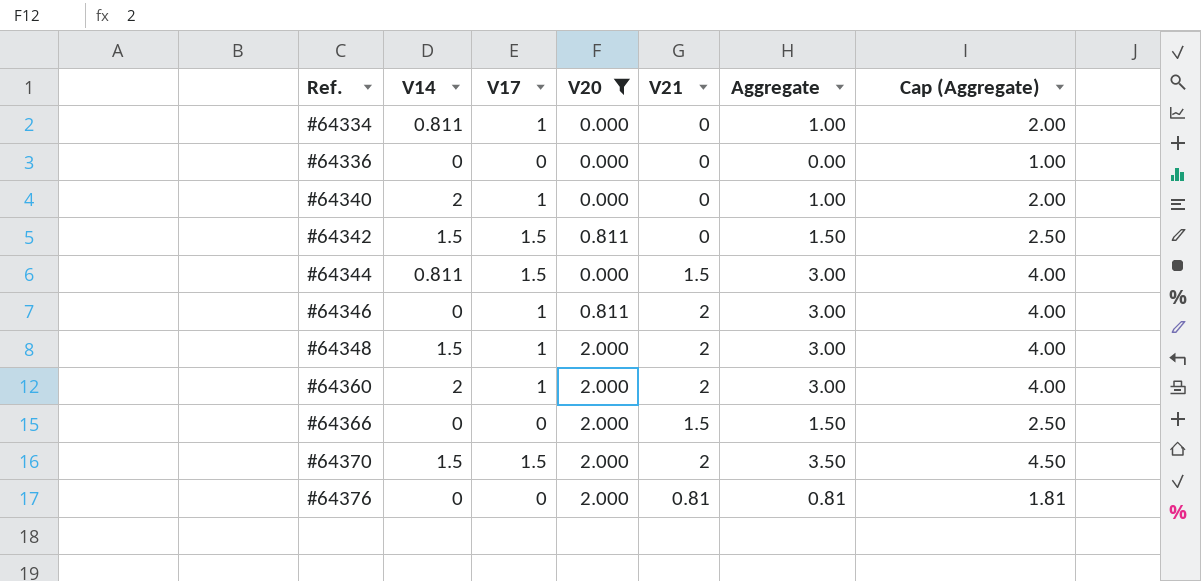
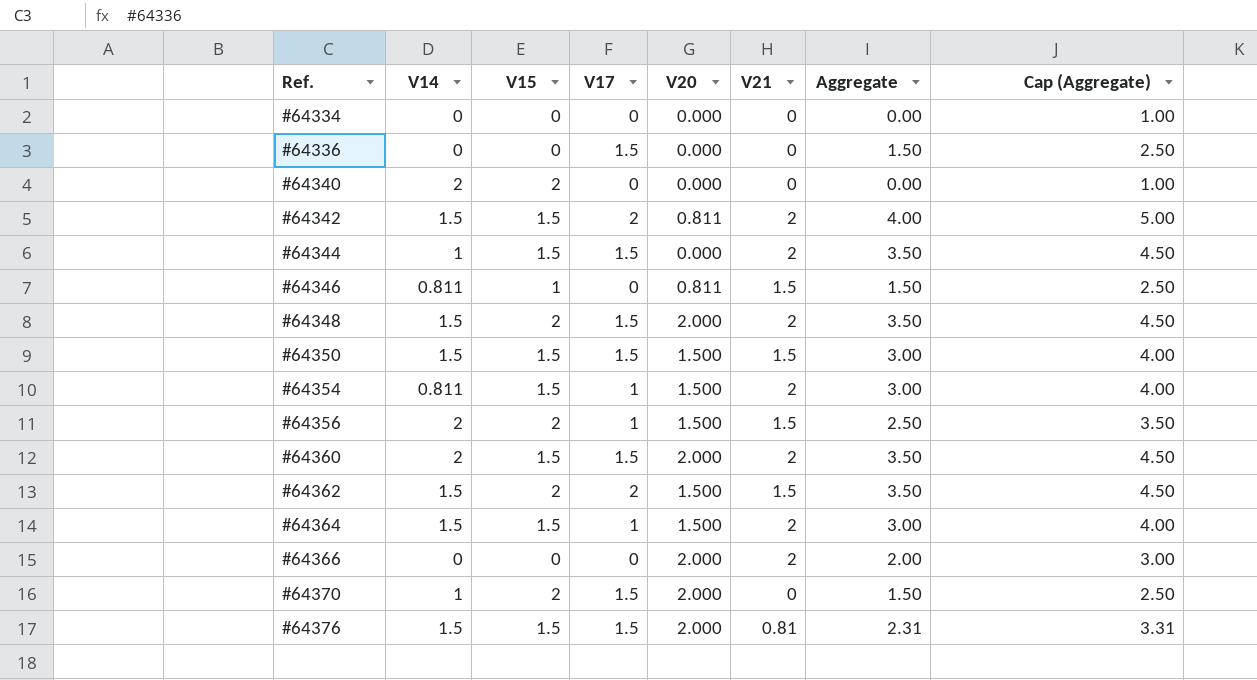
filter: V20 != 1.500 -> none
column V15 | position: none -> 3
#64334 | V14: 0.811 -> 0
#64334 | V17: 1 -> 0
#64334 | Aggregate: 1.00 -> 0.00
#64334 | Cap (Aggregate): 2.00 -> 1.00
#64336 | V17: 0 -> 1.5
#64336 | Aggregate: 0.00 -> 1.50
#64336 | Cap (Aggregate): 1.00 -> 2.50
#64340 | V17: 1 -> 0
#64340 | Aggregate: 1.00 -> 0.00
#64340 | Cap (Aggregate): 2.00 -> 1.00
#64342 | V17: 1.5 -> 2
#64342 | V21: 0 -> 2
#64342 | Aggregate: 1.50 -> 4.00
#64342 | Cap (Aggregate): 2.50 -> 5.00
#64344 | V14: 0.811 -> 1
#64344 | V21: 1.5 -> 2
#64344 | Aggregate: 3.00 -> 3.50
#64344 | Cap (Aggregate): 4.00 -> 4.50
#64346 | V14: 0 -> 0.811
#64346 | V17: 1 -> 0
#64346 | V21: 2 -> 1.5
#64346 | Aggregate: 3.00 -> 1.50
#64346 | Cap (Aggregate): 4.00 -> 2.50
#64348 | V17: 1 -> 1.5
#64348 | Aggregate: 3.00 -> 3.50
#64348 | Cap (Aggregate): 4.00 -> 4.50
#64360 | V17: 1 -> 1.5
#64360 | Aggregate: 3.00 -> 3.50
#64360 | Cap (Aggregate): 4.00 -> 4.50
#64366 | V21: 1.5 -> 2
#64366 | Aggregate: 1.50 -> 2.00
#64366 | Cap (Aggregate): 2.50 -> 3.00
#64370 | V14: 1.5 -> 1
#64370 | V21: 2 -> 0
#64370 | Aggregate: 3.50 -> 1.50
#64370 | Cap (Aggregate): 4.50 -> 2.50
#64376 | V14: 0 -> 1.5
#64376 | V17: 0 -> 1.5
#64376 | Aggregate: 0.81 -> 2.31
#64376 | Cap (Aggregate): 1.81 -> 3.31

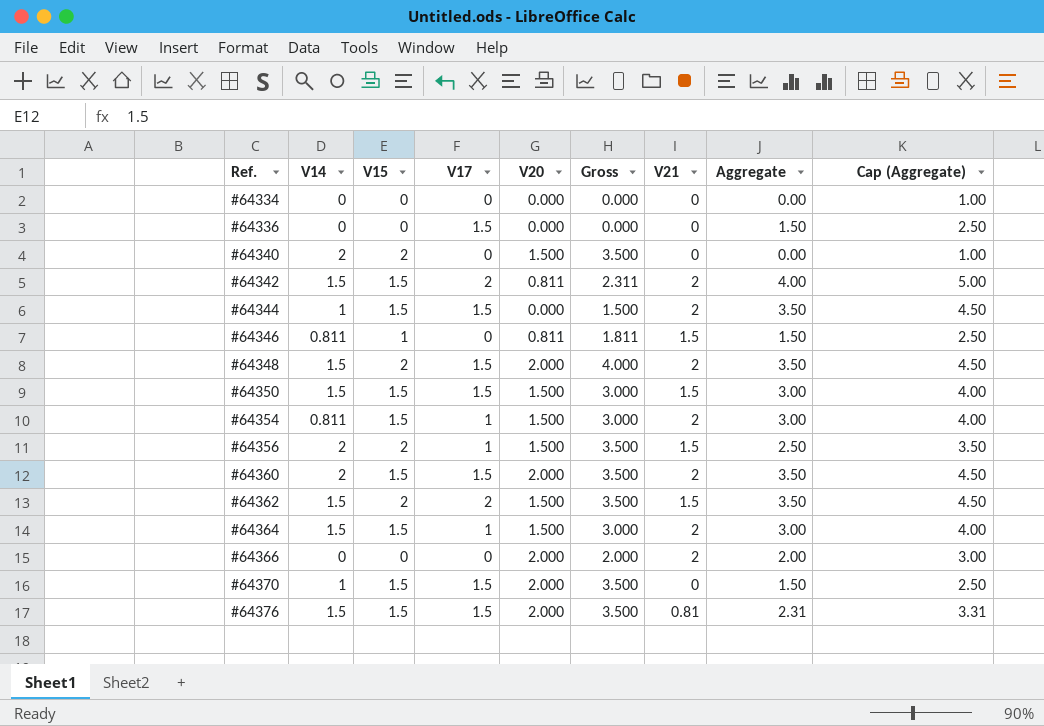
column Gross | formula: none -> [V15] + [V20]
#64340 | V20: 0.000 -> 1.500
#64370 | V15: 2 -> 1.5

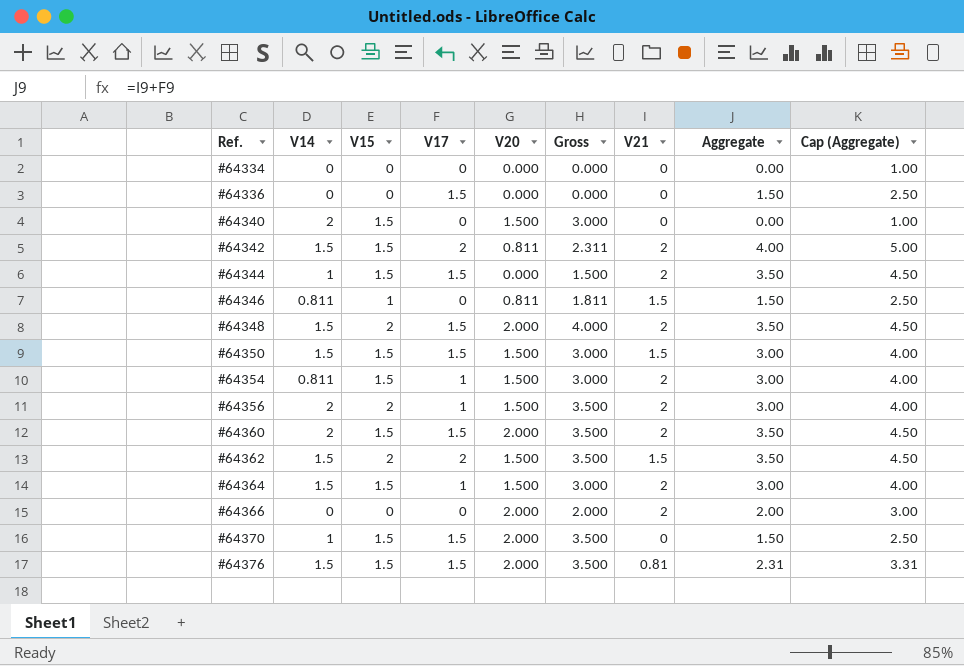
#64340 | V15: 2 -> 1.5
#64340 | Gross: 3.500 -> 3.000
#64356 | V21: 1.5 -> 2
#64356 | Aggregate: 2.50 -> 3.00
#64356 | Cap (Aggregate): 3.50 -> 4.00

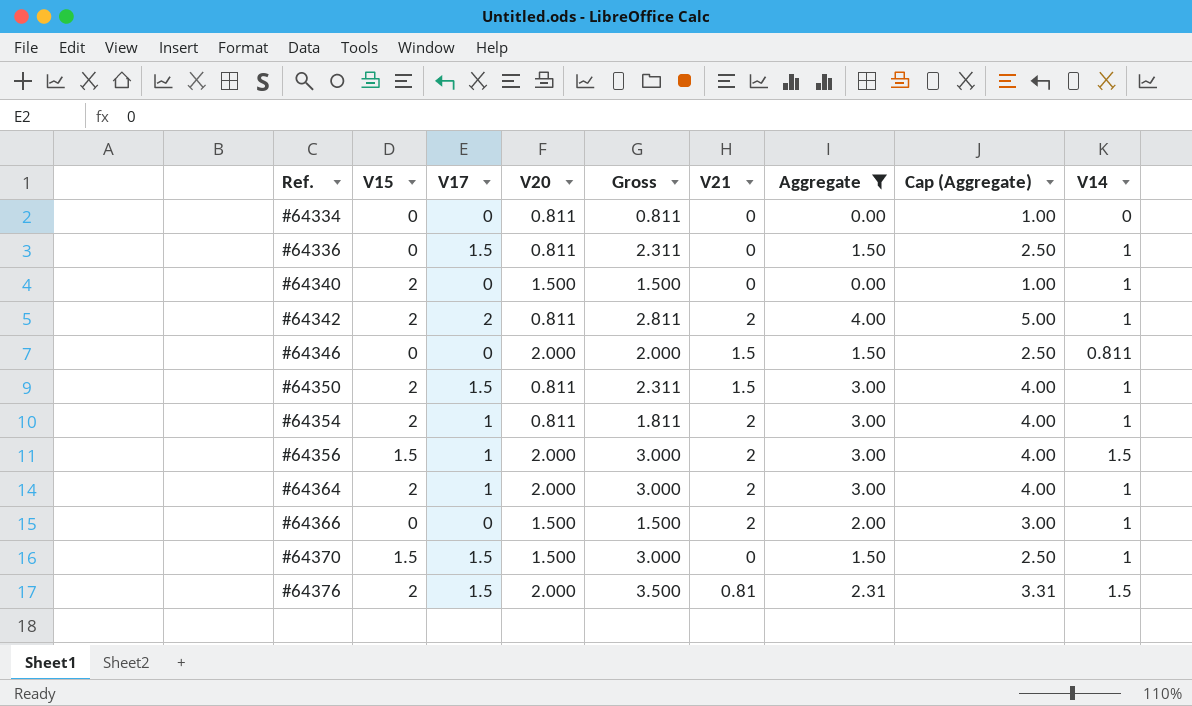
filter: none -> Aggregate != 3.50
column Gross | formula: [V15] + [V20] -> [V17] + [V20]
column V14 | position: 2 -> 9
#64334 | V20: 0.000 -> 0.811
#64336 | V20: 0.000 -> 0.811
#64336 | V14: 0 -> 1
#64340 | V15: 1.5 -> 2
#64340 | V14: 2 -> 1
#64342 | V15: 1.5 -> 2
#64342 | V14: 1.5 -> 1
#64346 | V15: 1 -> 0
#64346 | V20: 0.811 -> 2.000
#64350 | V15: 1.5 -> 2
#64350 | V20: 1.500 -> 0.811
#64350 | V14: 1.5 -> 1
#64354 | V15: 1.5 -> 2
#64354 | V20: 1.500 -> 0.811
#64354 | V14: 0.811 -> 1
#64356 | V15: 2 -> 1.5
#64356 | V20: 1.500 -> 2.000
#64356 | V14: 2 -> 1.5
#64364 | V15: 1.5 -> 2
#64364 | V20: 1.500 -> 2.000
#64364 | V14: 1.5 -> 1
#64366 | V20: 2.000 -> 1.500
#64366 | V14: 0 -> 1
#64370 | V20: 2.000 -> 1.500
#64376 | V15: 1.5 -> 2

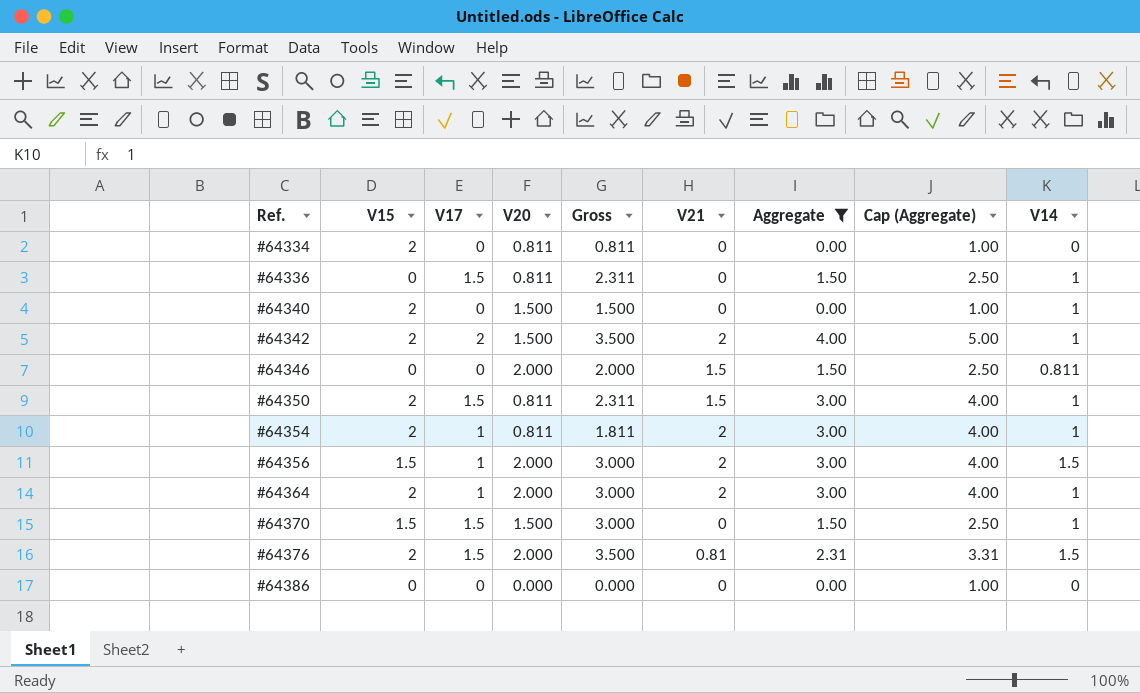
row #64366: 0 | 0 | 1.500 | 1.500 | 2 | 2.00 | 3.00 | 1 -> none
#64334 | V15: 0 -> 2
#64342 | V20: 0.811 -> 1.500
#64342 | Gross: 2.811 -> 3.500
row #64386: none -> 0 | 0 | 0.000 | 0.000 | 0 | 0.00 | 1.00 | 0

